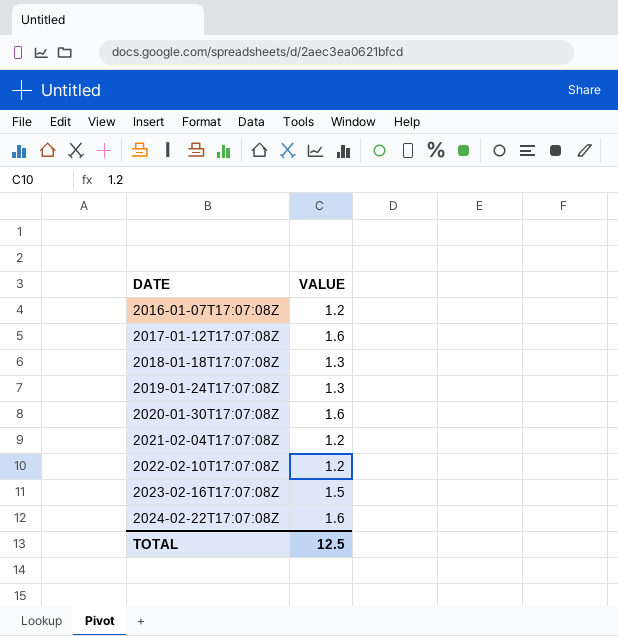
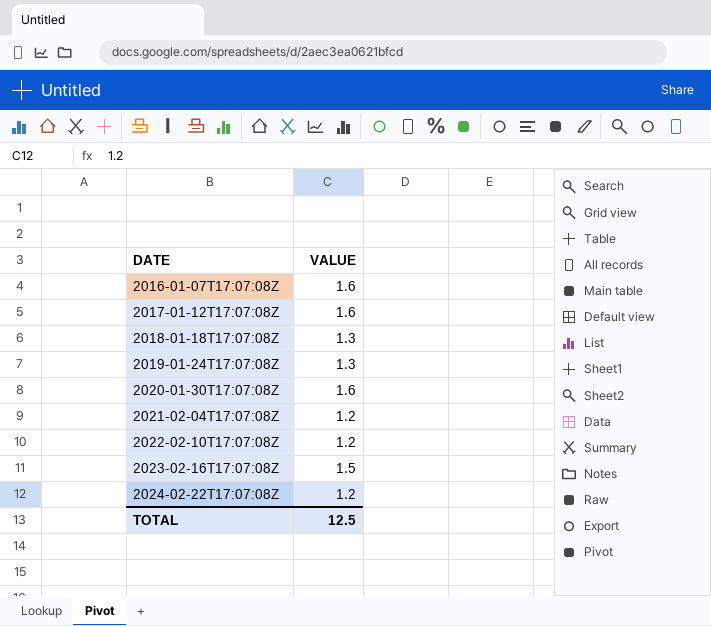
2016-01-07T17:07:08Z | VALUE: 1.2 -> 1.6
2024-02-22T17:07:08Z | VALUE: 1.6 -> 1.2

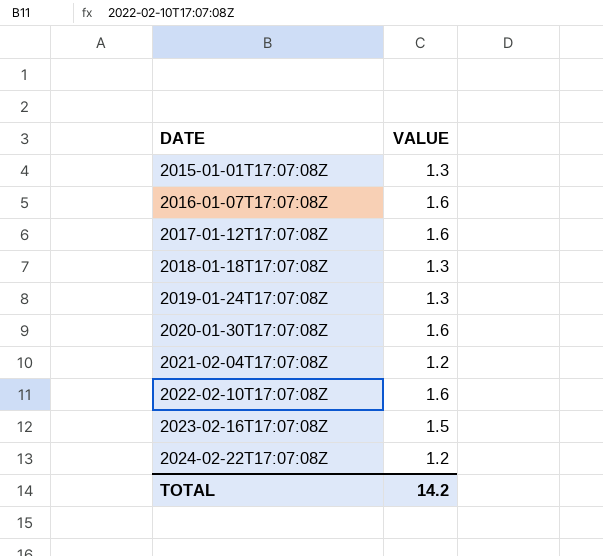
row 2015-01-01T17:07:08Z: none -> 1.3
2022-02-10T17:07:08Z | VALUE: 1.2 -> 1.6
TOTAL | VALUE: 12.5 -> 14.2

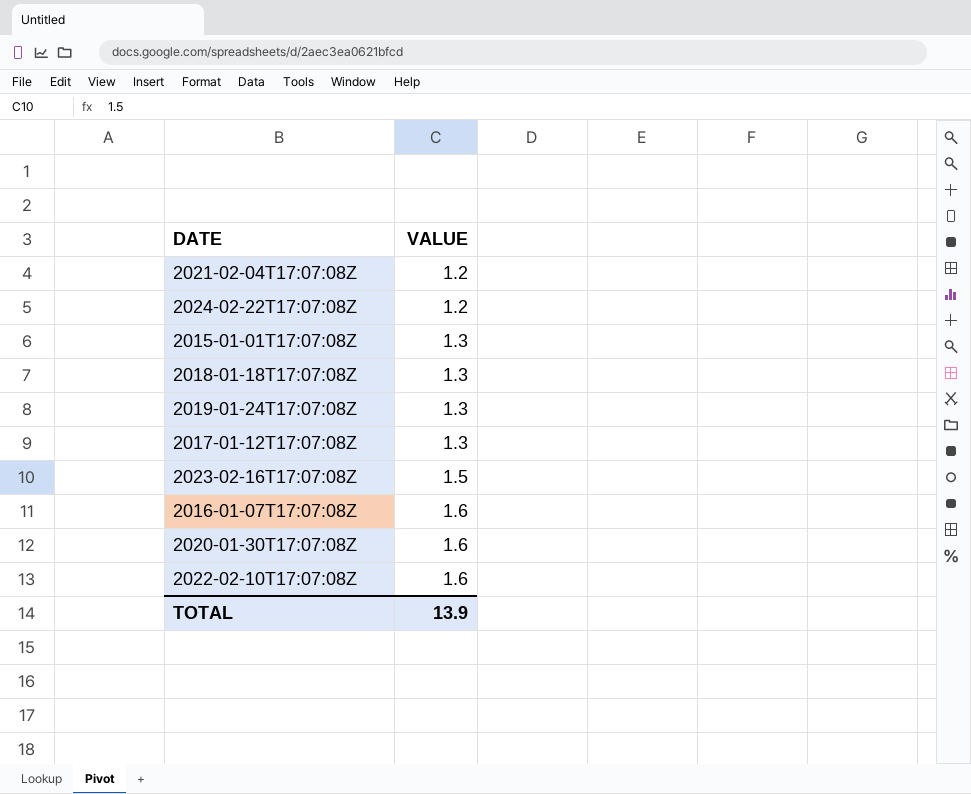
row order: DATE ascending -> VALUE ascending
2017-01-12T17:07:08Z | VALUE: 1.6 -> 1.3
TOTAL | VALUE: 14.2 -> 13.9

